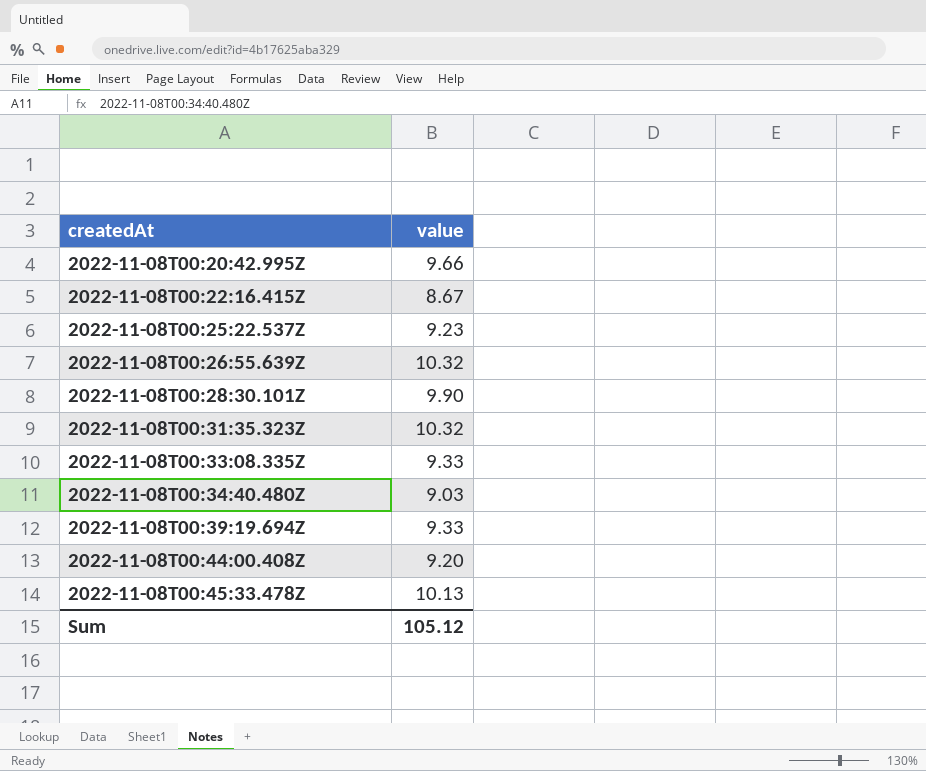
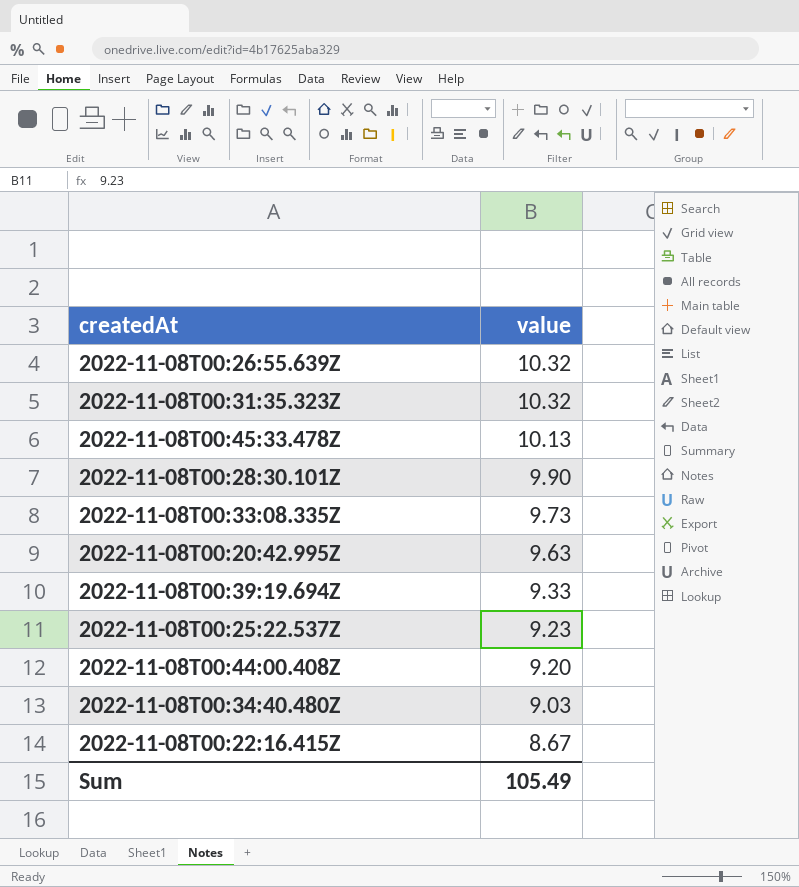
row order: createdAt ascending -> value descending
2022-11-08T00:33:08.335Z | value: 9.33 -> 9.73
2022-11-08T00:20:42.995Z | value: 9.66 -> 9.63
Sum | value: 105.12 -> 105.49

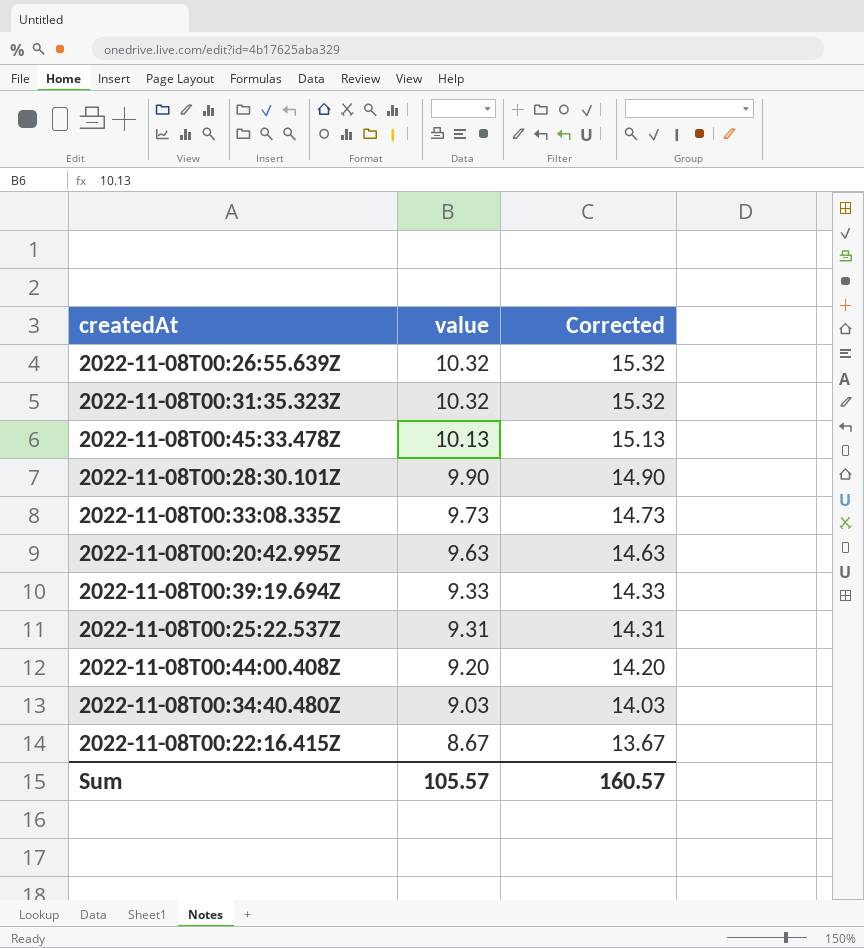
column Corrected | formula: none -> [value] + 5
2022-11-08T00:25:22.537Z | value: 9.23 -> 9.31
Sum | value: 105.49 -> 105.57

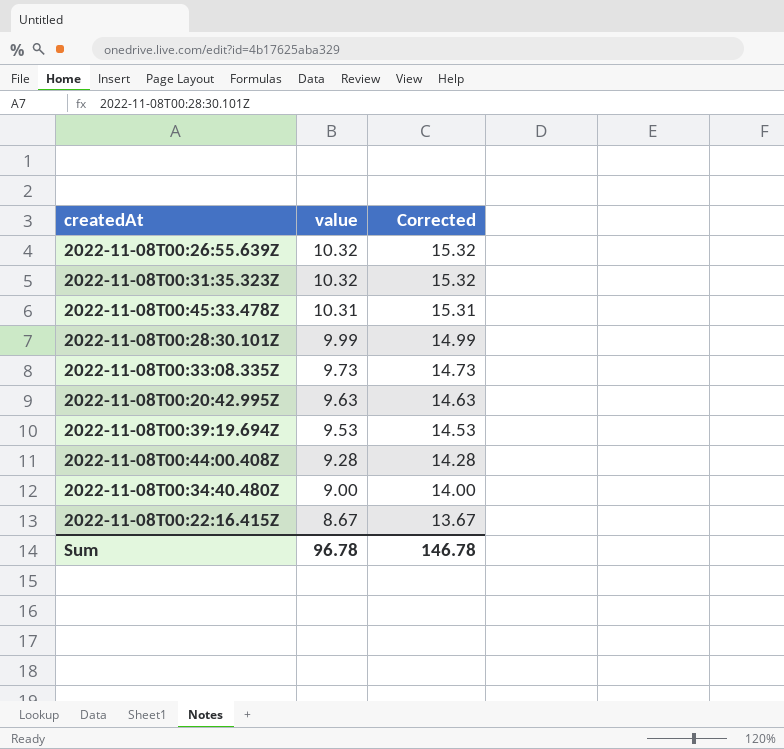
row 2022-11-08T00:25:22.537Z: 9.31 | 14.31 -> none
2022-11-08T00:45:33.478Z | value: 10.13 -> 10.31
2022-11-08T00:45:33.478Z | Corrected: 15.13 -> 15.31
2022-11-08T00:28:30.101Z | value: 9.90 -> 9.99
2022-11-08T00:28:30.101Z | Corrected: 14.90 -> 14.99
2022-11-08T00:39:19.694Z | value: 9.33 -> 9.53
2022-11-08T00:39:19.694Z | Corrected: 14.33 -> 14.53
2022-11-08T00:44:00.408Z | value: 9.20 -> 9.28
2022-11-08T00:44:00.408Z | Corrected: 14.20 -> 14.28
2022-11-08T00:34:40.480Z | value: 9.03 -> 9.00
2022-11-08T00:34:40.480Z | Corrected: 14.03 -> 14.00
Sum | value: 105.57 -> 96.78
Sum | Corrected: 160.57 -> 146.78

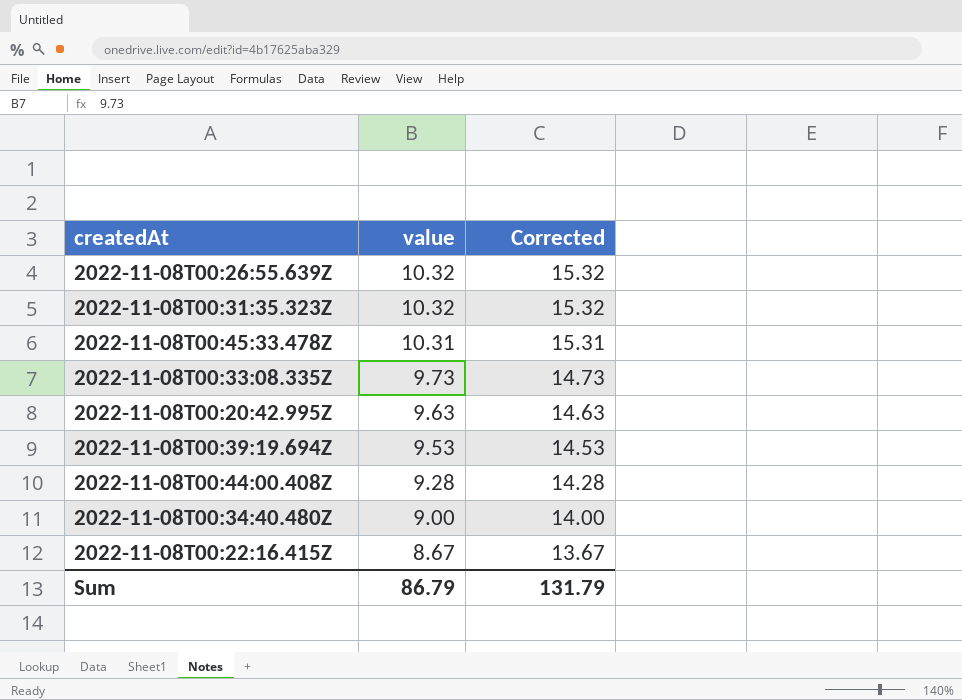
row 2022-11-08T00:28:30.101Z: 9.99 | 14.99 -> none
Sum | value: 96.78 -> 86.79
Sum | Corrected: 146.78 -> 131.79

